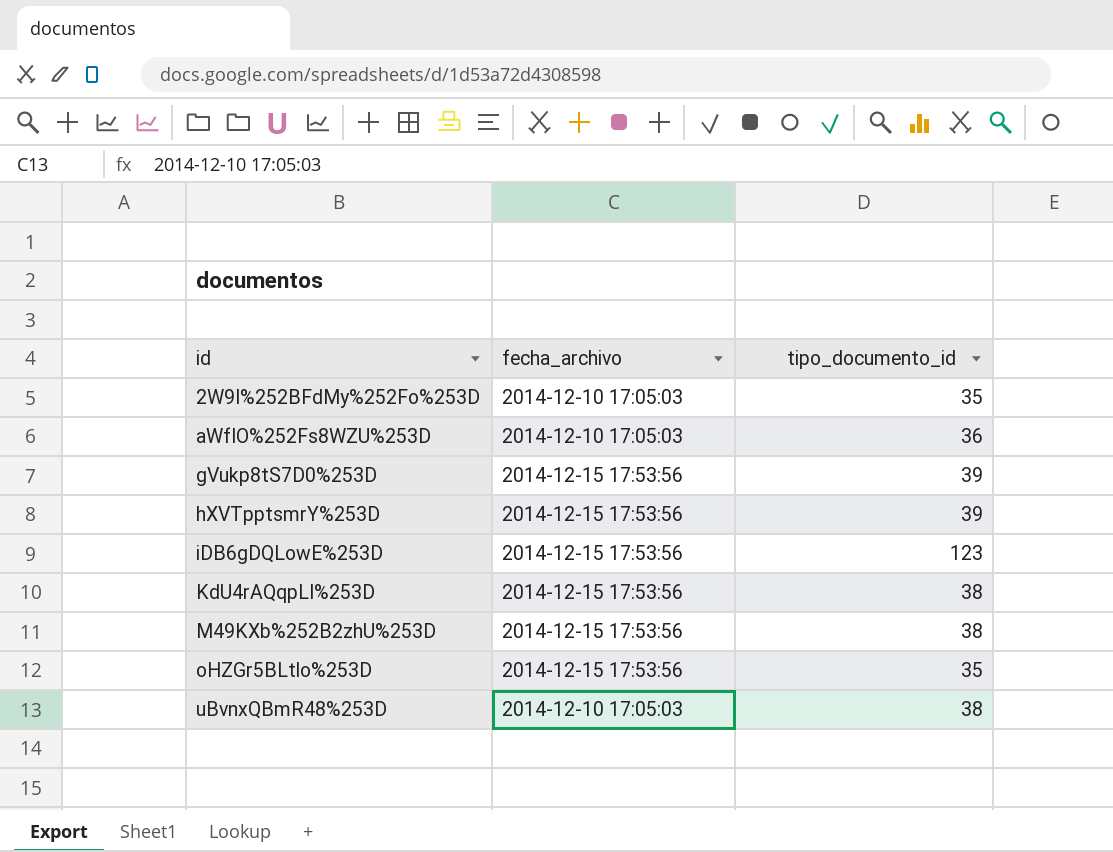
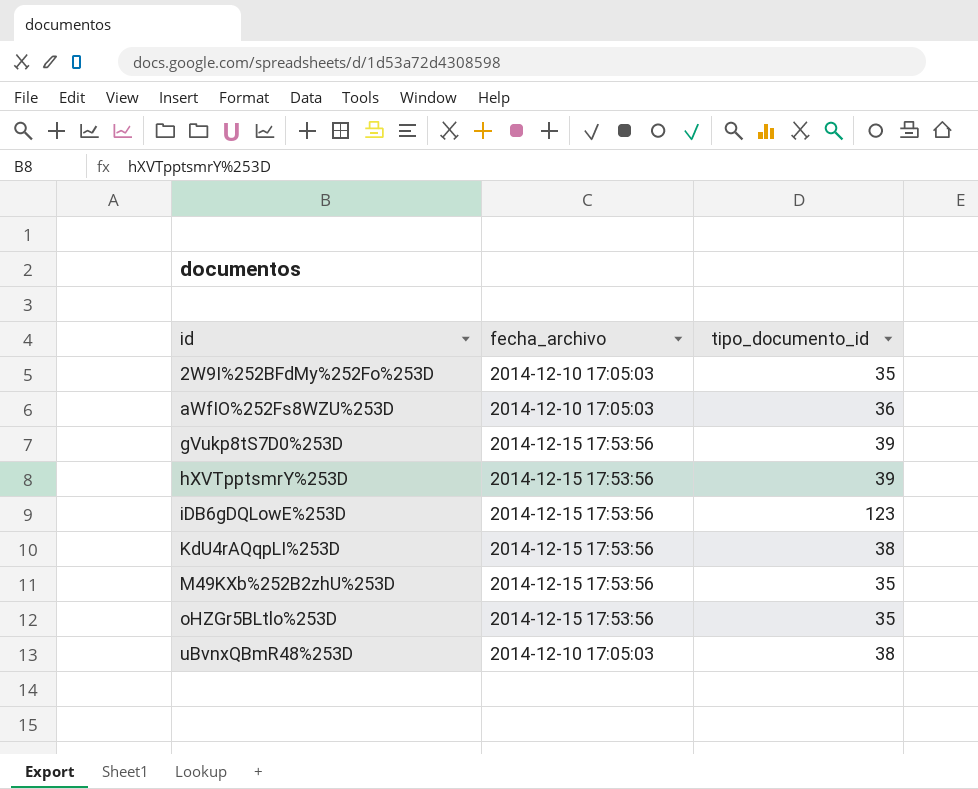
M49KXb%252B2zhU%253D | tipo_documento_id: 38 -> 35

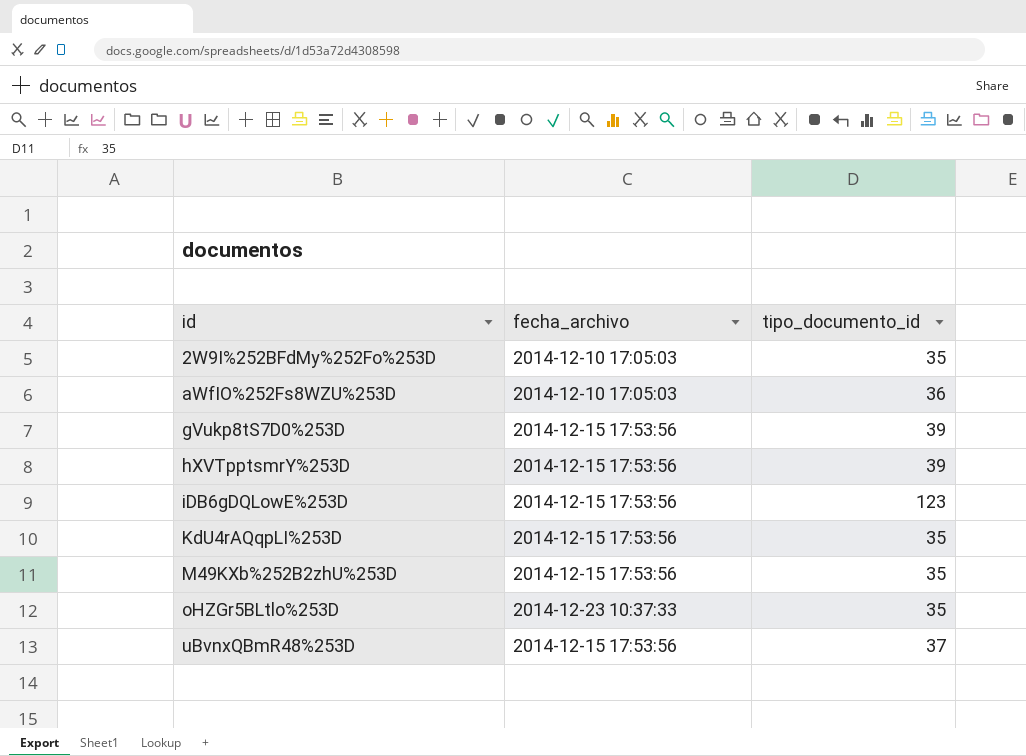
KdU4rAQqpLI%253D | tipo_documento_id: 38 -> 35
oHZGr5BLtlo%253D | fecha_archivo: 2014-12-15 17:53:56 -> 2014-12-23 10:37:33
uBvnxQBmR48%253D | fecha_archivo: 2014-12-10 17:05:03 -> 2014-12-15 17:53:56
uBvnxQBmR48%253D | tipo_documento_id: 38 -> 37

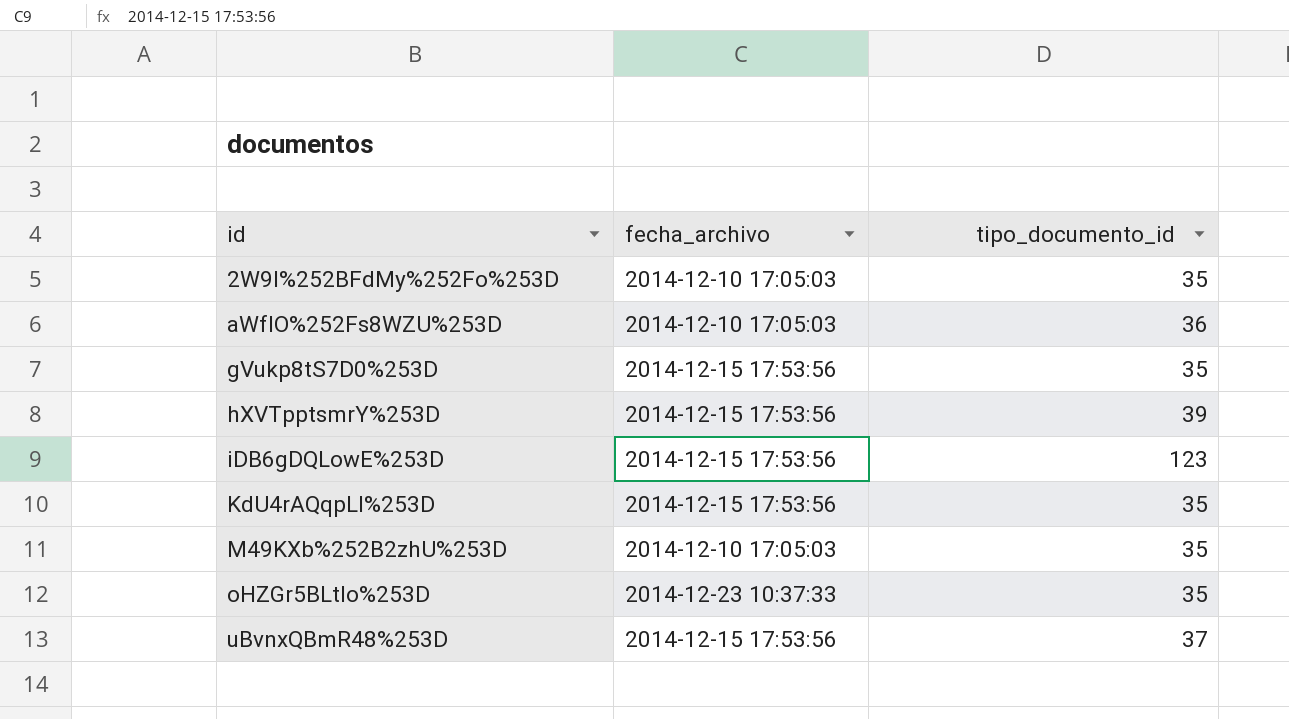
gVukp8tS7D0%253D | tipo_documento_id: 39 -> 35
M49KXb%252B2zhU%253D | fecha_archivo: 2014-12-15 17:53:56 -> 2014-12-10 17:05:03

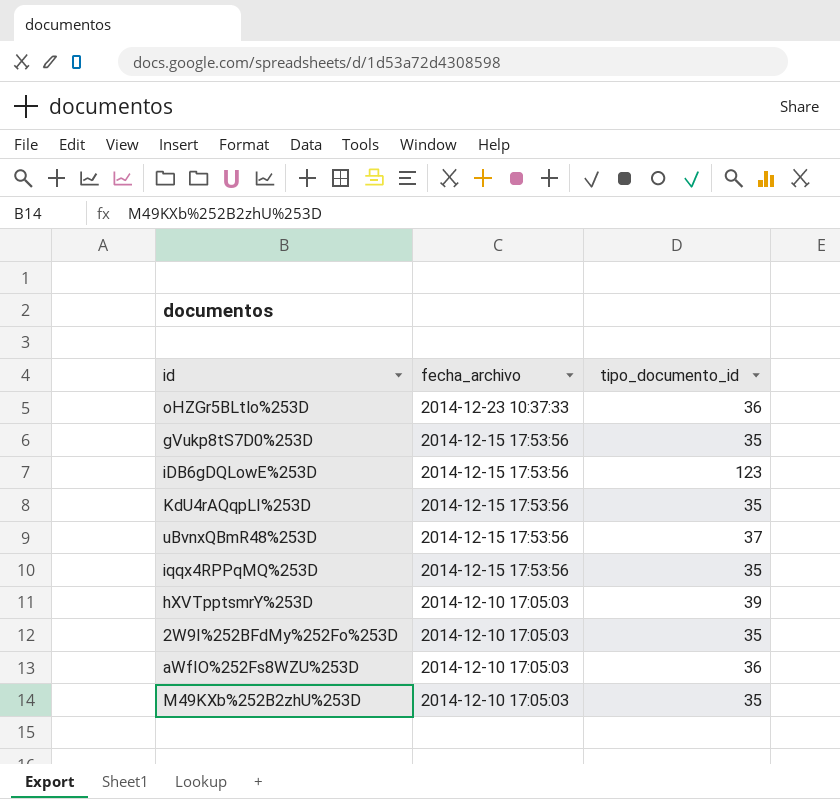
row order: id ascending -> fecha_archivo descending
oHZGr5BLtlo%253D | tipo_documento_id: 35 -> 36
row iqqx4RPPqMQ%253D: none -> 2014-12-15 17:53:56 | 35
hXVTpptsmrY%253D | fecha_archivo: 2014-12-15 17:53:56 -> 2014-12-10 17:05:03

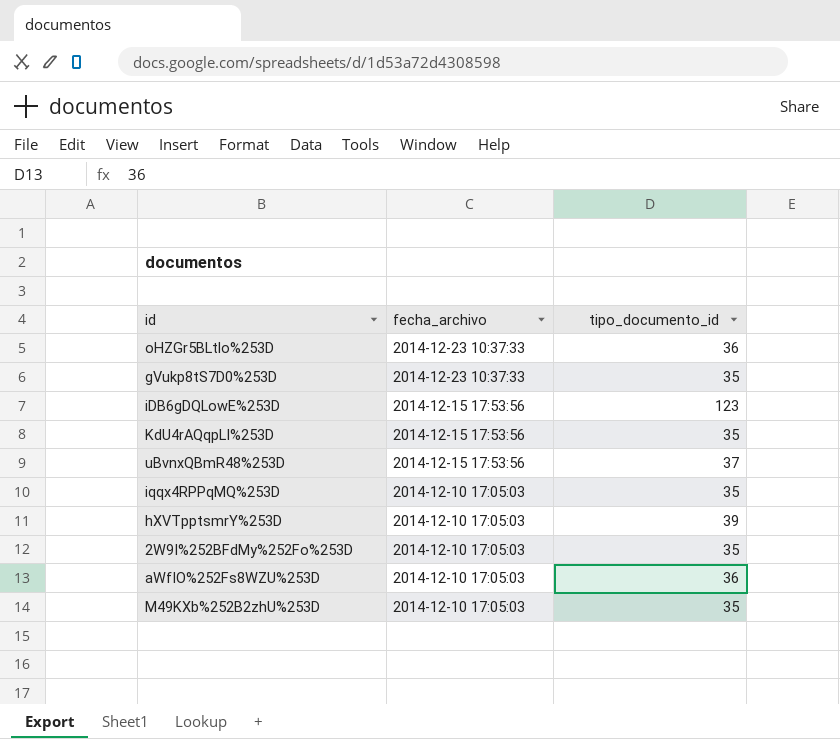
gVukp8tS7D0%253D | fecha_archivo: 2014-12-15 17:53:56 -> 2014-12-23 10:37:33
iqqx4RPPqMQ%253D | fecha_archivo: 2014-12-15 17:53:56 -> 2014-12-10 17:05:03

